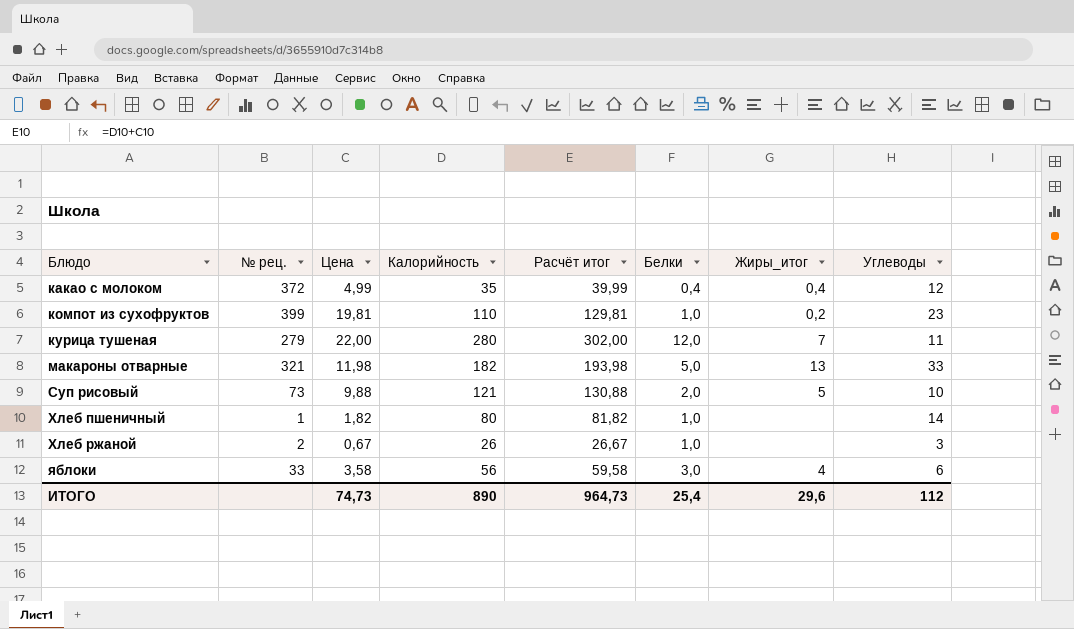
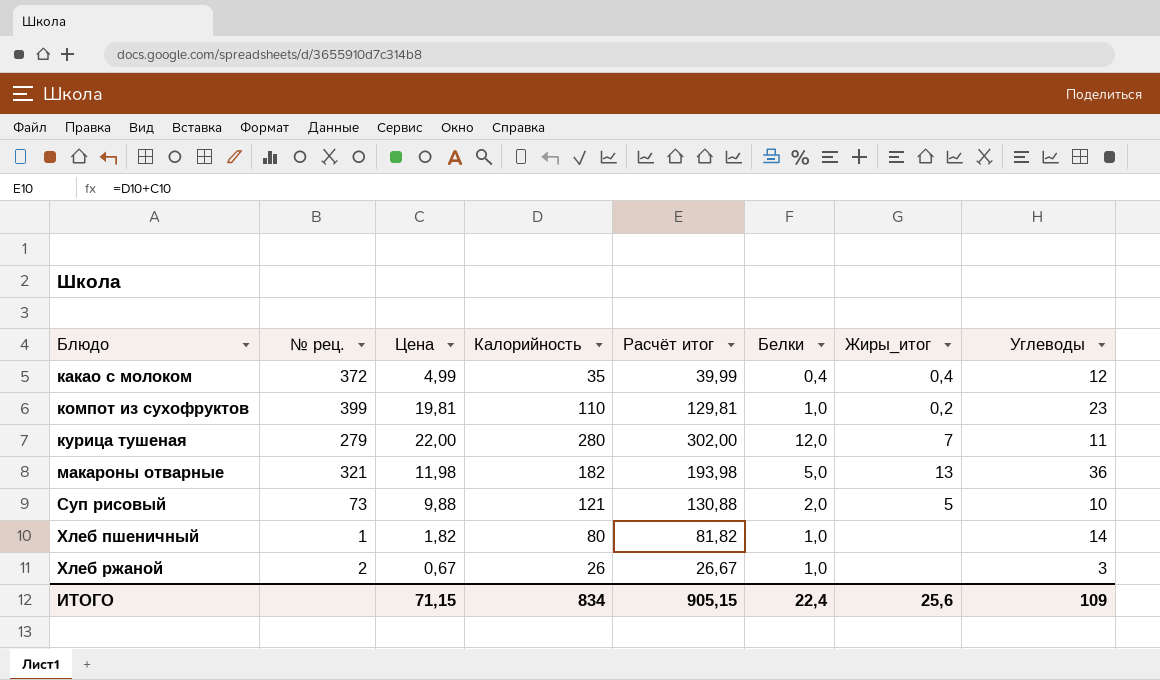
row яблоки: 33 | 3,58 | 56 | 59,58 | 3,0 | 4 | 6 -> none
макароны отварные | Углеводы: 33 -> 36
ИТОГО | Цена: 74,73 -> 71,15
ИТОГО | Калорийность: 890 -> 834
ИТОГО | Расчёт итог: 964,73 -> 905,15
ИТОГО | Белки: 25,4 -> 22,4
ИТОГО | Жиры_итог: 29,6 -> 25,6
ИТОГО | Углеводы: 112 -> 109

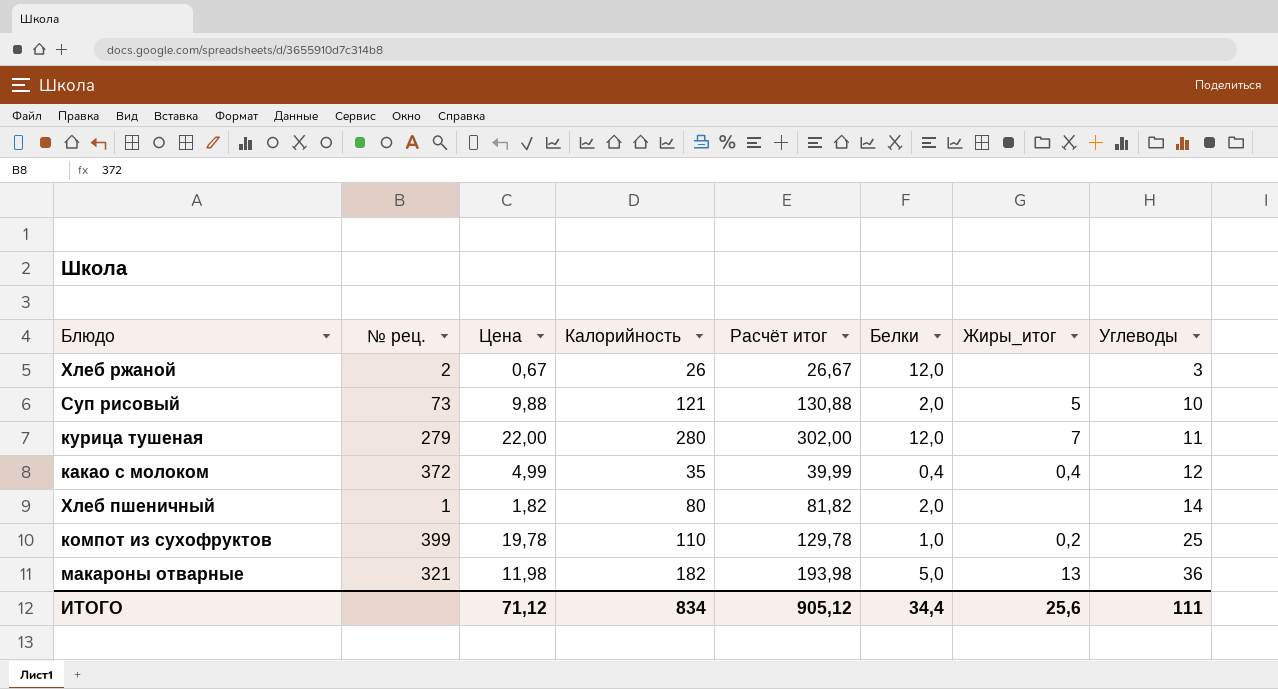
row order: Блюдо ascending -> Углеводы ascending
Хлеб ржаной | Белки: 1,0 -> 12,0
Хлеб пшеничный | Белки: 1,0 -> 2,0
компот из сухофруктов | Цена: 19,81 -> 19,78
компот из сухофруктов | Расчёт итог: 129,81 -> 129,78
компот из сухофруктов | Углеводы: 23 -> 25
ИТОГО | Цена: 71,15 -> 71,12
ИТОГО | Расчёт итог: 905,15 -> 905,12
ИТОГО | Белки: 22,4 -> 34,4
ИТОГО | Углеводы: 109 -> 111

